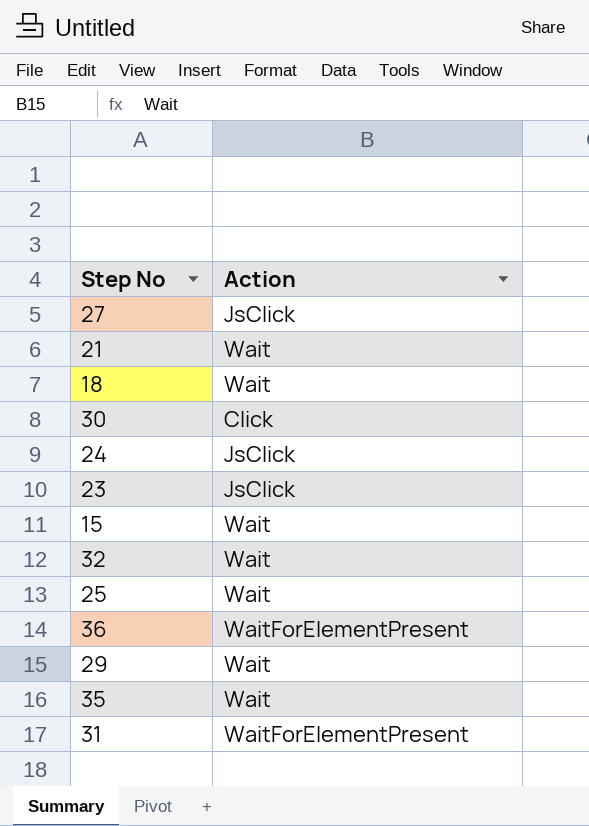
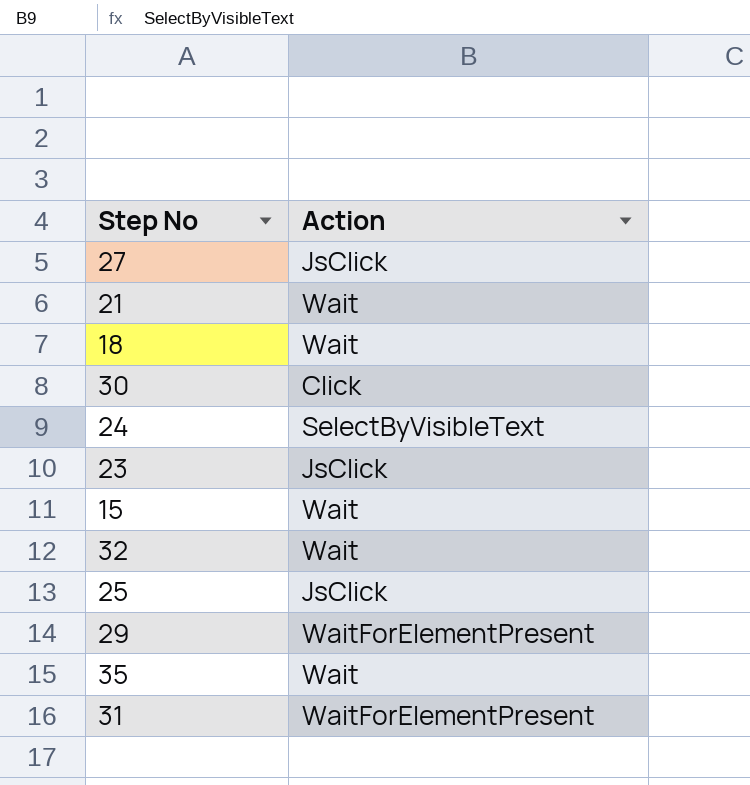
row 36: WaitForElementPresent -> none
24 | Action: JsClick -> SelectByVisibleText
25 | Action: Wait -> JsClick
29 | Action: Wait -> WaitForElementPresent

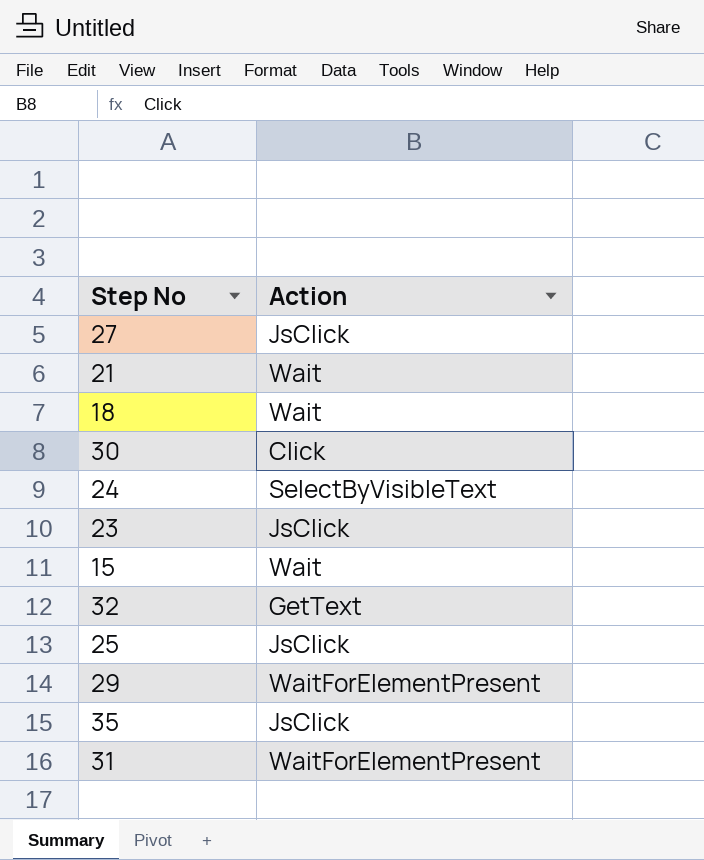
32 | Action: Wait -> GetText
35 | Action: Wait -> JsClick

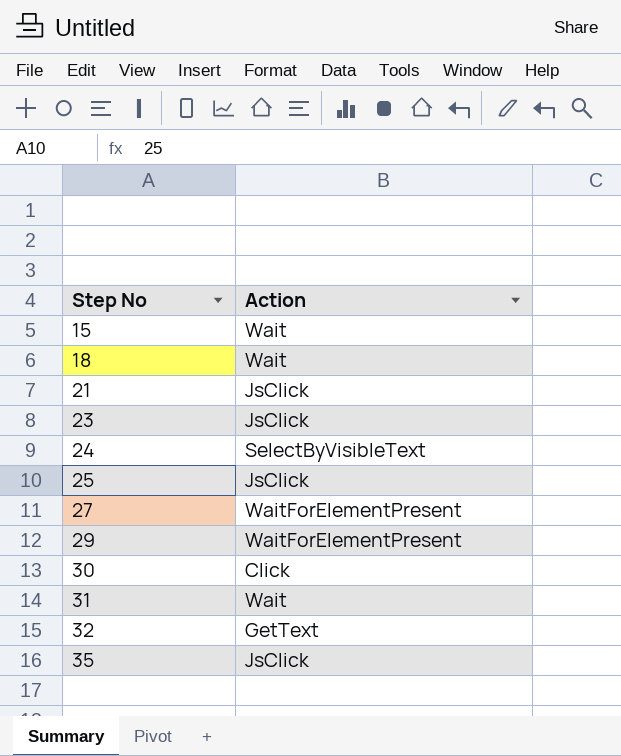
row order: none -> Step No ascending
21 | Action: Wait -> JsClick
27 | Action: JsClick -> WaitForElementPresent
31 | Action: WaitForElementPresent -> Wait

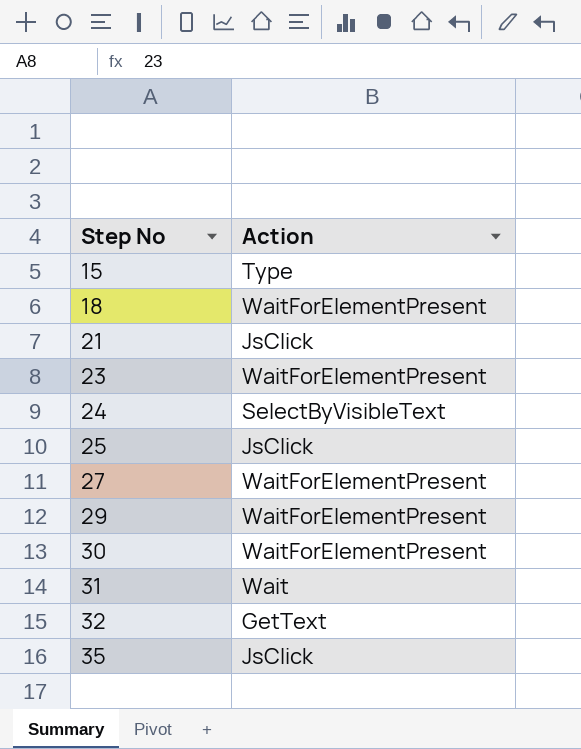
15 | Action: Wait -> Type
18 | Action: Wait -> WaitForElementPresent
23 | Action: JsClick -> WaitForElementPresent
30 | Action: Click -> WaitForElementPresent

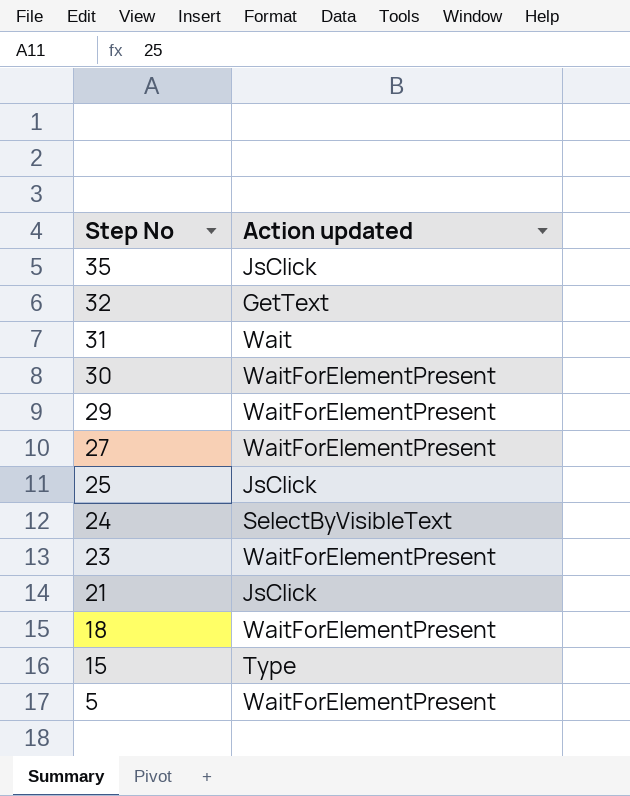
row order: Step No ascending -> Step No descending
column name: Action -> Action updated
row 5: none -> WaitForElementPresent

